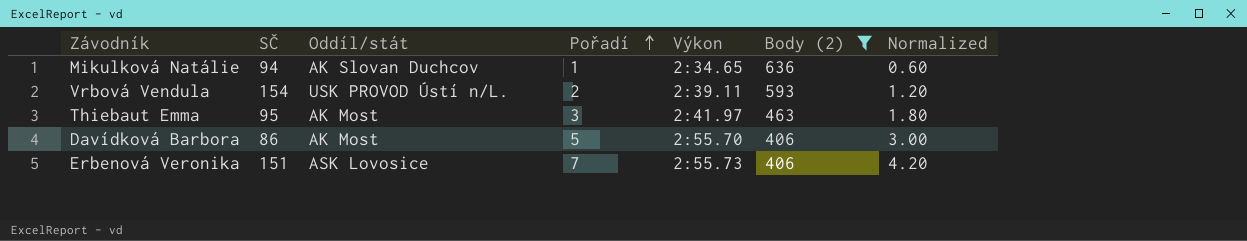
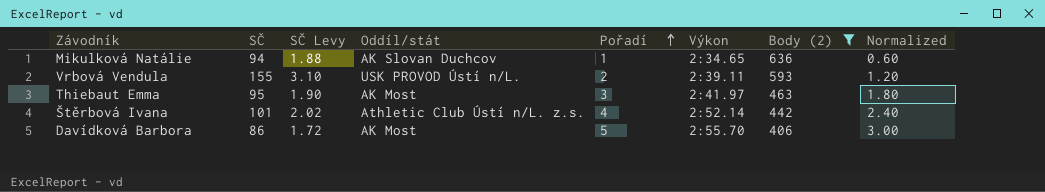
column SČ Levy | formula: none -> [SČ] * 0.02
row Erbenová Veronika: 151 | ASK Lovosice | 7 | 2:55.73 | 406 | 4.20 -> none
Vrbová Vendula | SČ: 154 -> 155
row Štěrbová Ivana: none -> 101 | 2.02 | Athletic Club Ústí n/L. z.s. | 4 | 2:52.14 | 442 | 2.40

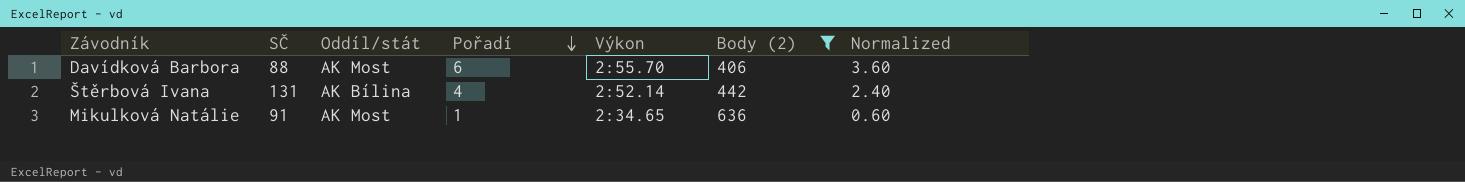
row order: Pořadí ascending -> Pořadí descending
column SČ Levy | formula: [SČ] * 0.02 -> none
row Vrbová Vendula: 155 | 3.10 | USK PROVOD Ústí n/L. | 2 | 2:39.11 | 593 | 1.20 -> none
row Thiebaut Emma: 95 | 1.90 | AK Most | 3 | 2:41.97 | 463 | 1.80 -> none
Davídková Barbora | SČ: 86 -> 88
Davídková Barbora | Pořadí: 5 -> 6
Davídková Barbora | Normalized: 3.00 -> 3.60
Štěrbová Ivana | SČ: 101 -> 131
Štěrbová Ivana | Oddíl/stát: Athletic Club Ústí n/L. z.s. -> AK Bílina
Mikulková Natálie | SČ: 94 -> 91
Mikulková Natálie | Oddíl/stát: AK Slovan Duchcov -> AK Most

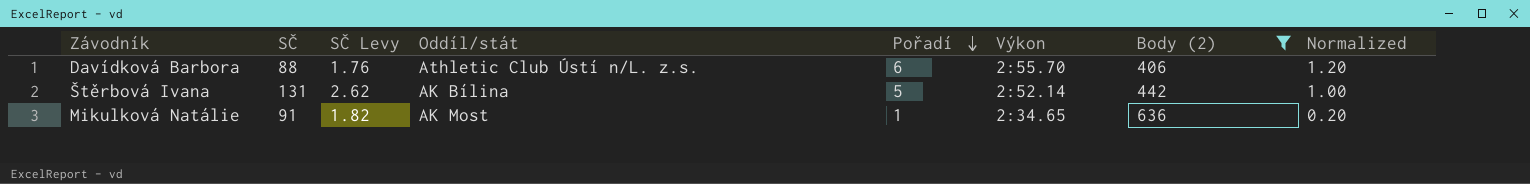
column SČ Levy | formula: none -> [SČ] * 0.02
column Normalized | formula: [Pořadí] * 0.6 -> [Pořadí] * 0.2
Davídková Barbora | Oddíl/stát: AK Most -> Athletic Club Ústí n/L. z.s.
Štěrbová Ivana | Pořadí: 4 -> 5

